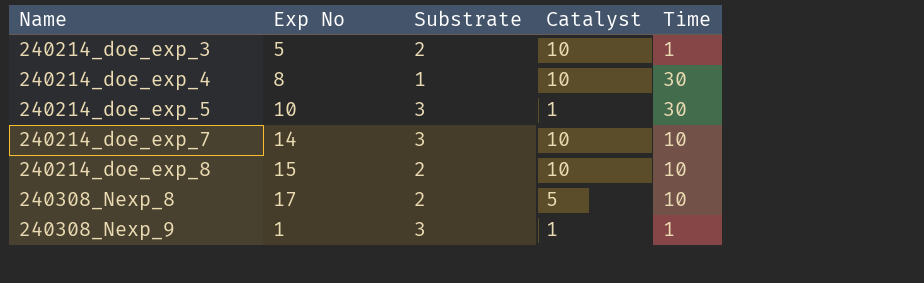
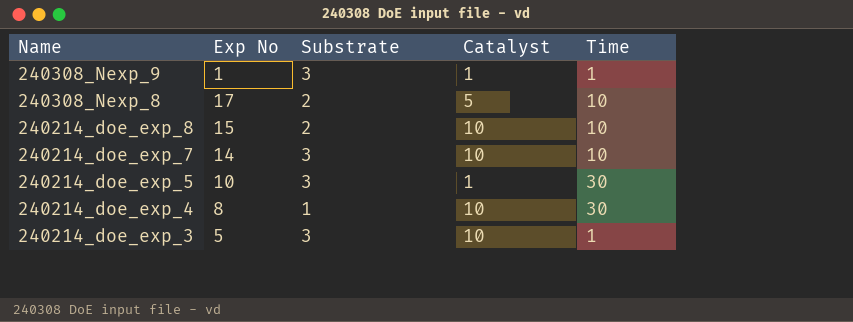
row order: Name ascending -> Name descending
240214_doe_exp_3 | Substrate: 2 -> 3

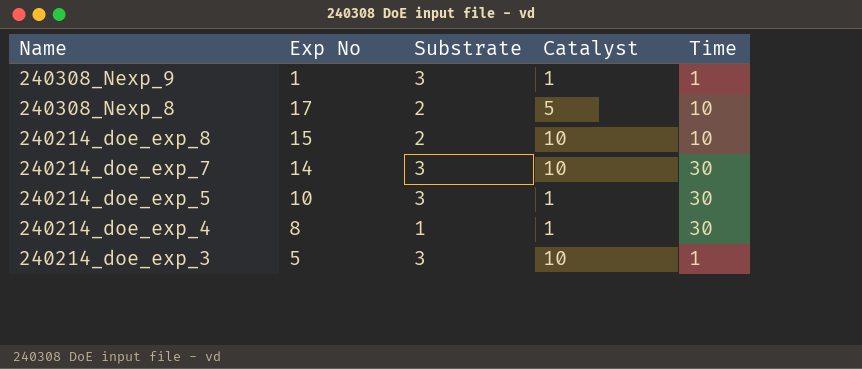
240214_doe_exp_7 | Time: 10 -> 30
240214_doe_exp_4 | Catalyst: 10 -> 1

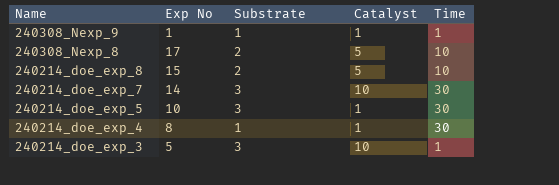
240308_Nexp_9 | Substrate: 3 -> 1
240214_doe_exp_8 | Catalyst: 10 -> 5

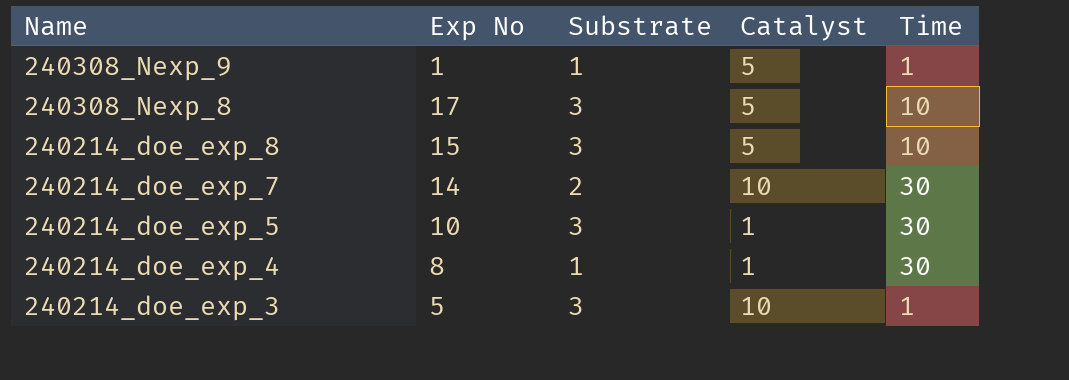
240308_Nexp_9 | Catalyst: 1 -> 5
240308_Nexp_8 | Substrate: 2 -> 3
240214_doe_exp_8 | Substrate: 2 -> 3
240214_doe_exp_7 | Substrate: 3 -> 2

